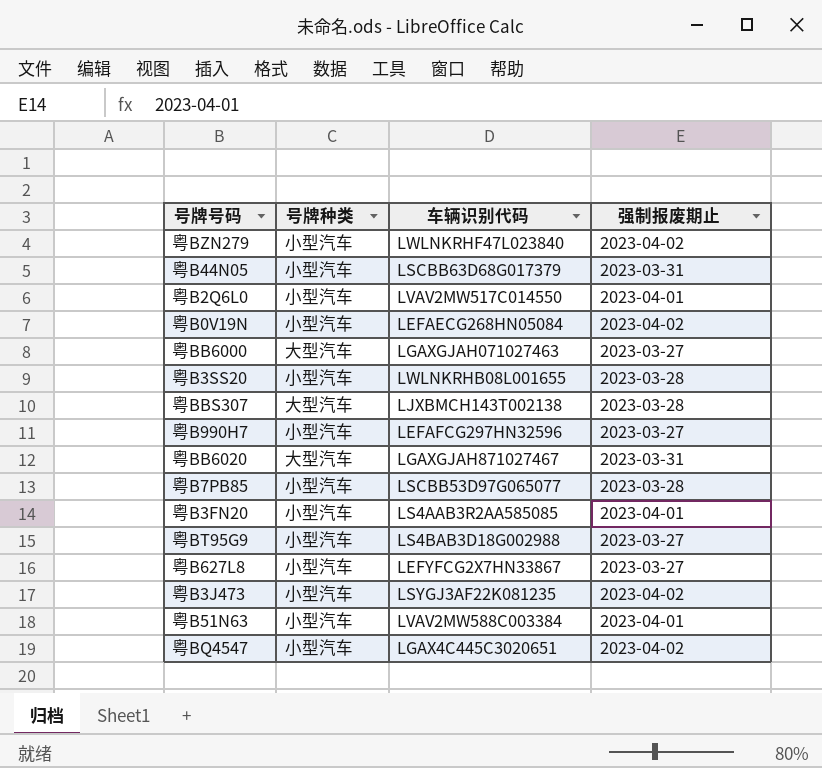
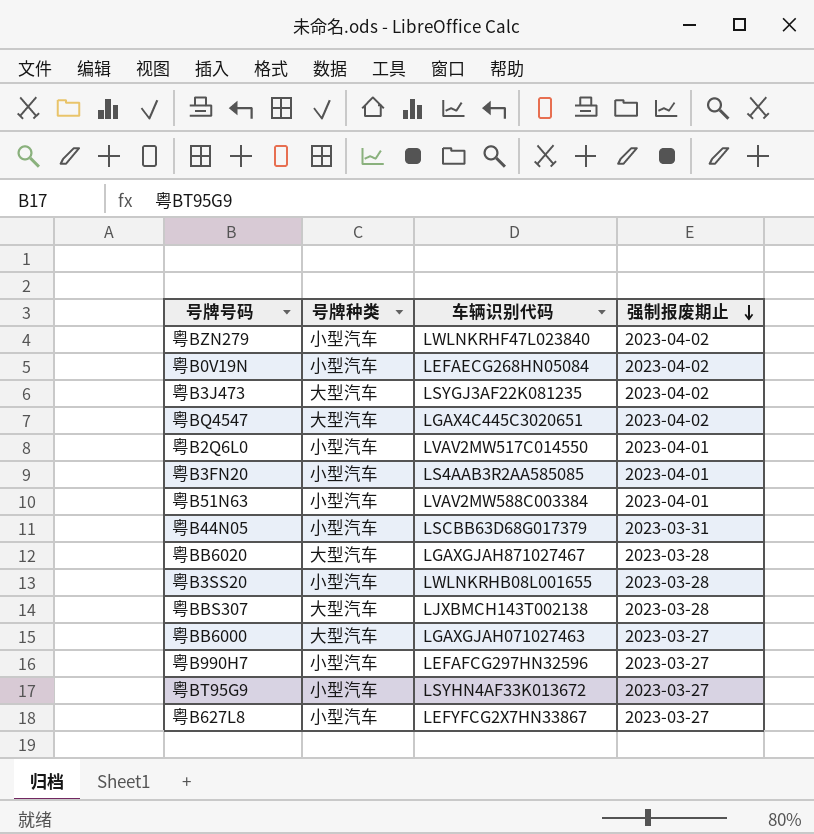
row order: none -> 强制报废期止 descending
row 粤B7PB85: 小型汽车 | LSCBB53D97G065077 | 2023-03-28 -> none
粤B3J473 | 号牌种类: 小型汽车 -> 大型汽车
粤BQ4547 | 号牌种类: 小型汽车 -> 大型汽车
粤BB6020 | 强制报废期止: 2023-03-31 -> 2023-03-28
粤BT95G9 | 车辆识别代码: LS4BAB3D18G002988 -> LSYHN4AF33K013672

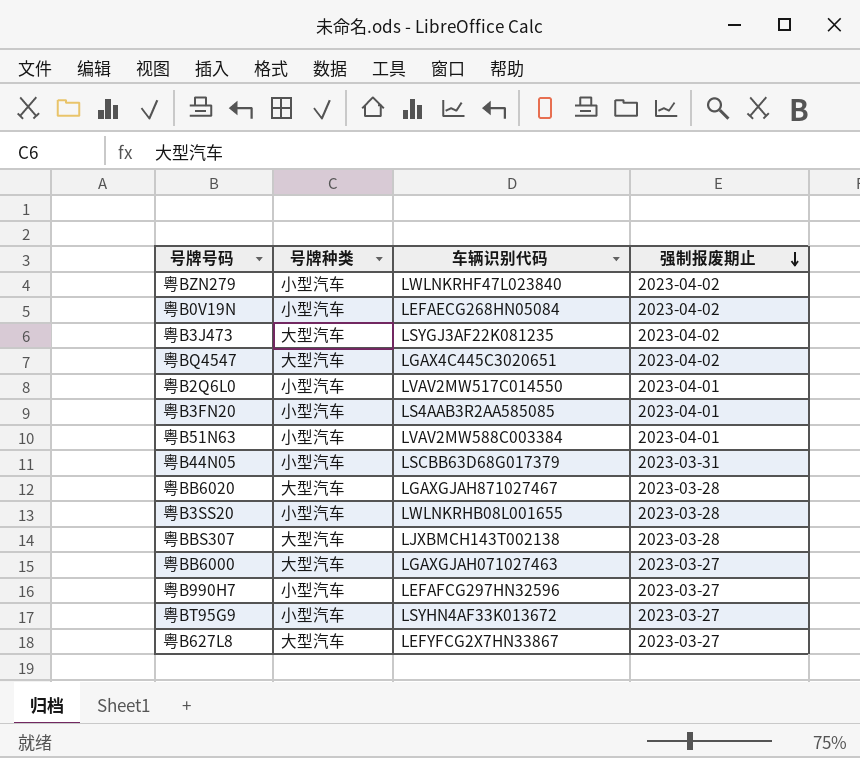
粤B627L8 | 号牌种类: 小型汽车 -> 大型汽车

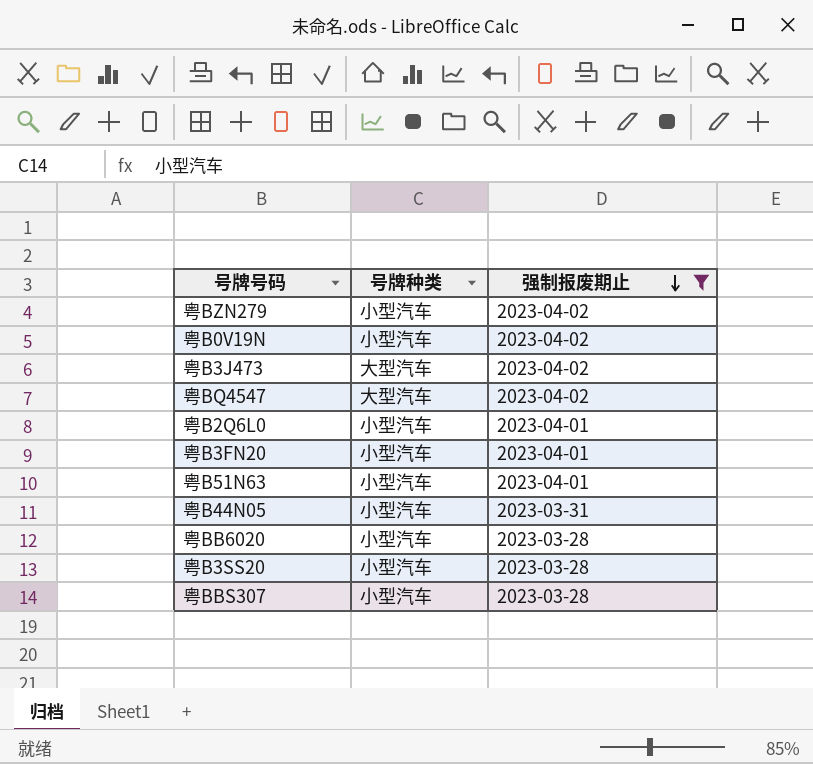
filter: none -> 强制报废期止 != 2023-03-27
column 车辆识别代码 | position: 3 -> none
粤BB6020 | 号牌种类: 大型汽车 -> 小型汽车
粤BBS307 | 号牌种类: 大型汽车 -> 小型汽车

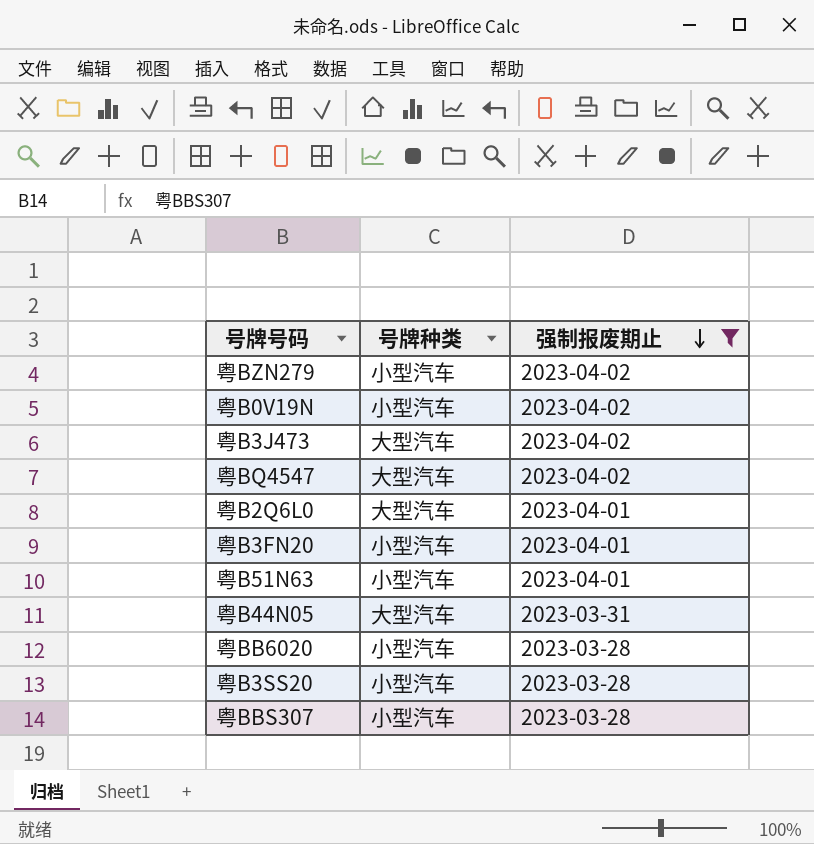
粤B2Q6L0 | 号牌种类: 小型汽车 -> 大型汽车
粤B44N05 | 号牌种类: 小型汽车 -> 大型汽车

